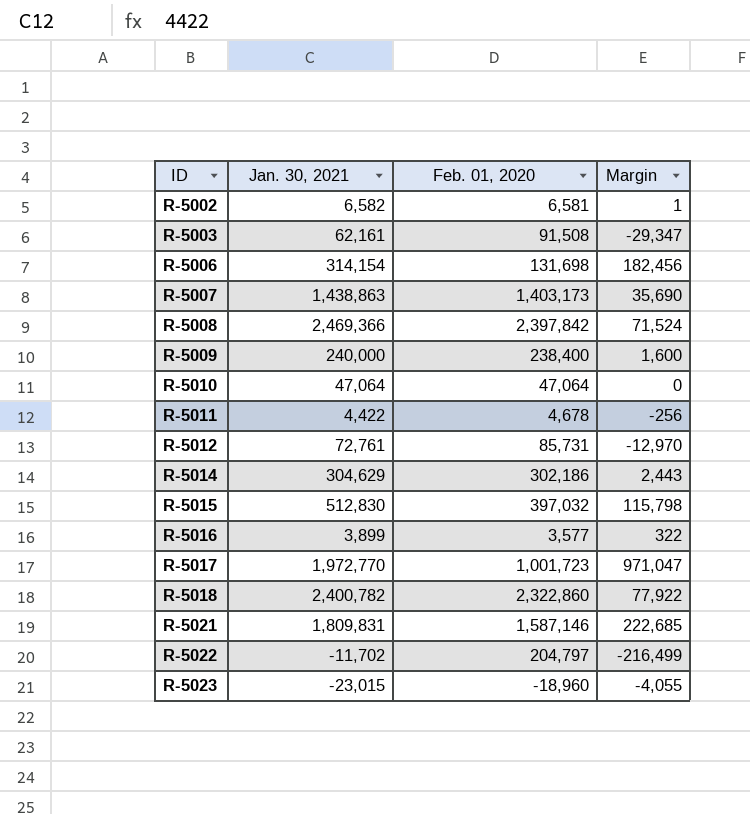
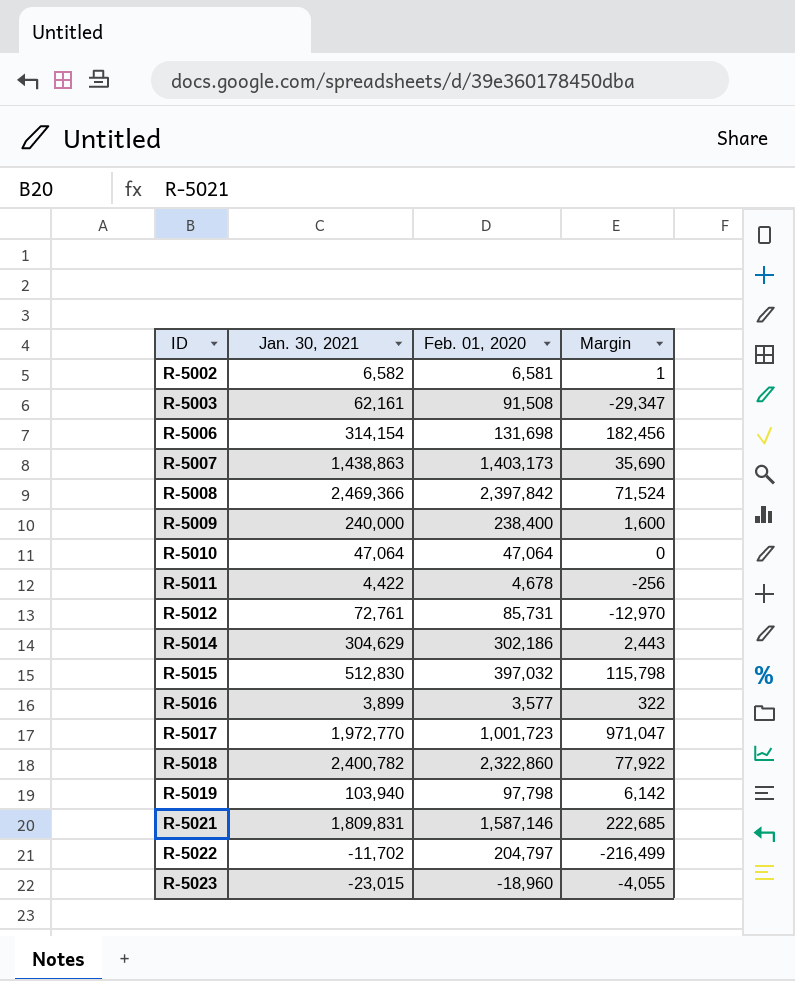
row R-5019: none -> 103,940 | 97,798 | 6,142

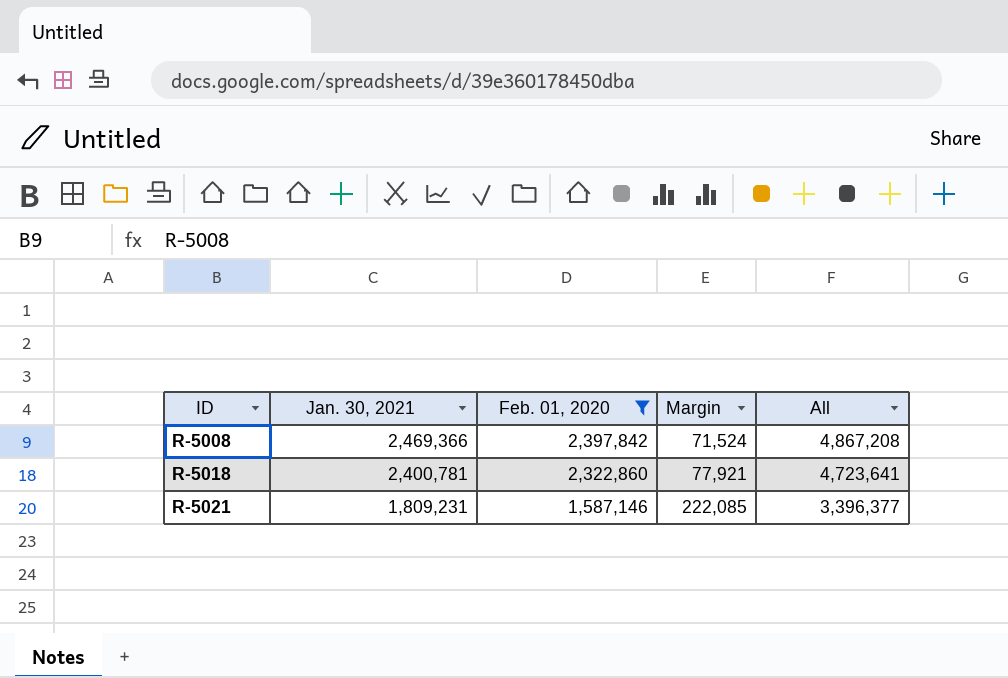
filter: none -> Feb. 01, 2020 >= 1,587,146
column All | formula: none -> [Jan. 30, 2021] + [Feb. 01, 2020]
R-5018 | Jan. 30, 2021: 2,400,782 -> 2,400,781
R-5018 | Margin: 77,922 -> 77,921
R-5021 | Jan. 30, 2021: 1,809,831 -> 1,809,231
R-5021 | Margin: 222,685 -> 222,085

